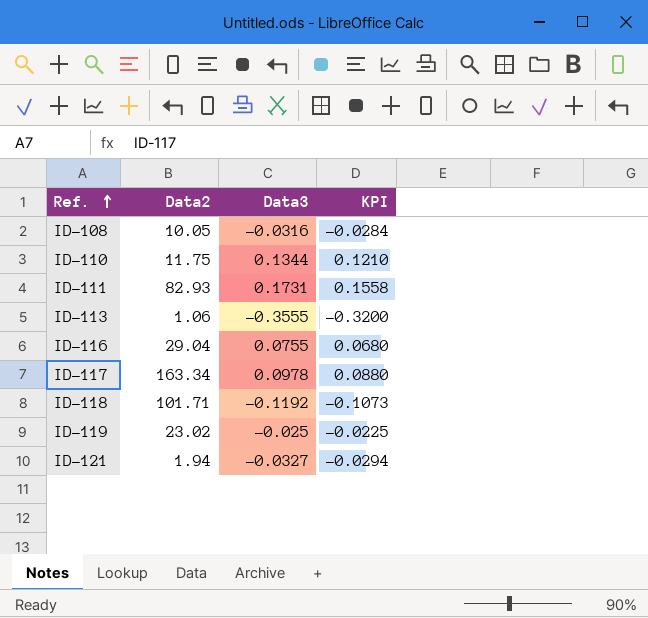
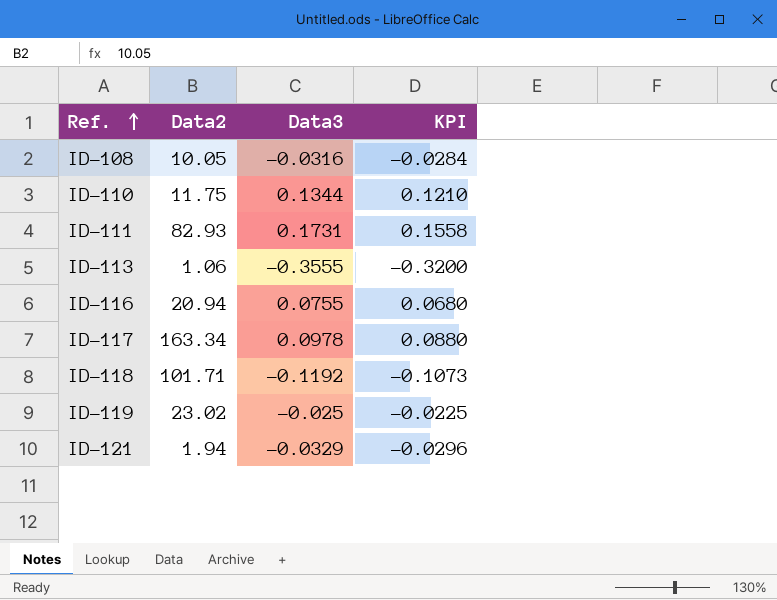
ID-116 | Data2: 29.04 -> 20.94
ID-121 | Data3: -0.0327 -> -0.0329
ID-121 | KPI: -0.0294 -> -0.0296

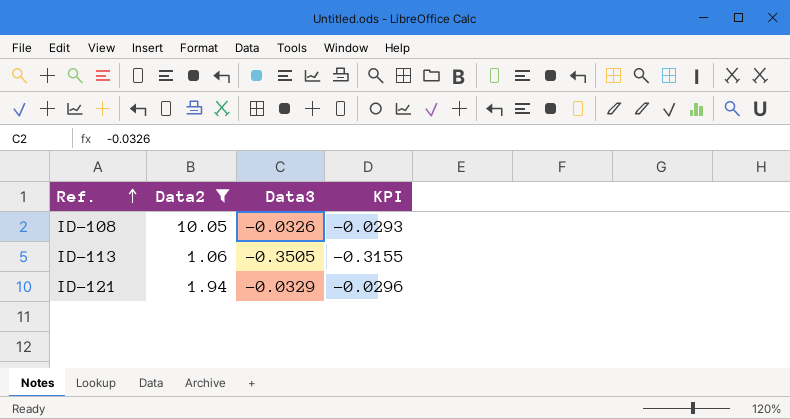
filter: none -> Data2 <= 10.05
ID-108 | Data3: -0.0316 -> -0.0326
ID-108 | KPI: -0.0284 -> -0.0293
ID-113 | Data3: -0.3555 -> -0.3505
ID-113 | KPI: -0.3200 -> -0.3155

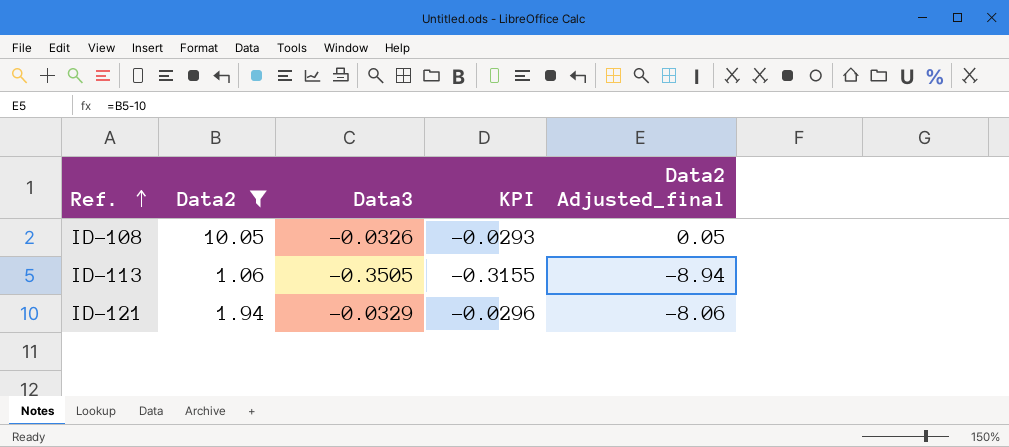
column Data2 Adjusted_final | formula: none -> [Data2] - 10

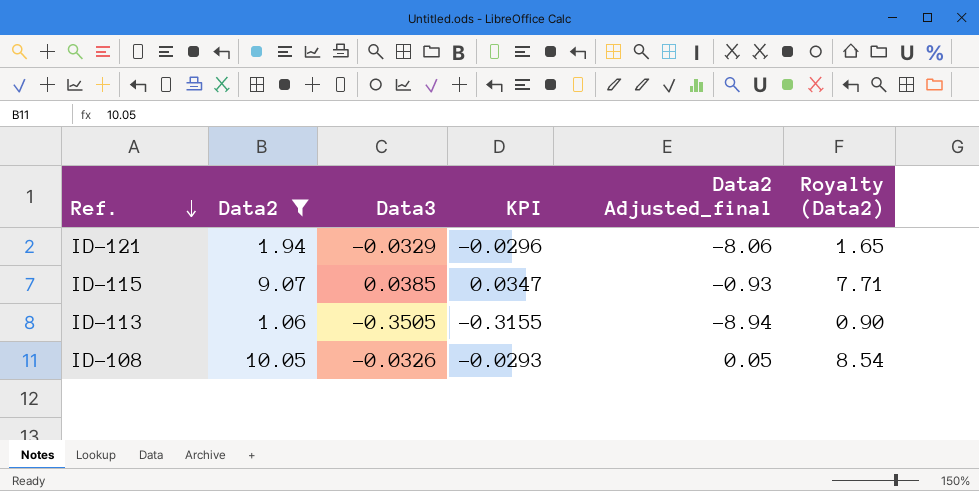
row order: Ref. ascending -> Ref. descending
column Royalty (Data2) | formula: none -> [Data2] * 0.85
row ID-115: none -> 9.07 | 0.0385 | 0.0347 | -0.93 | 7.71

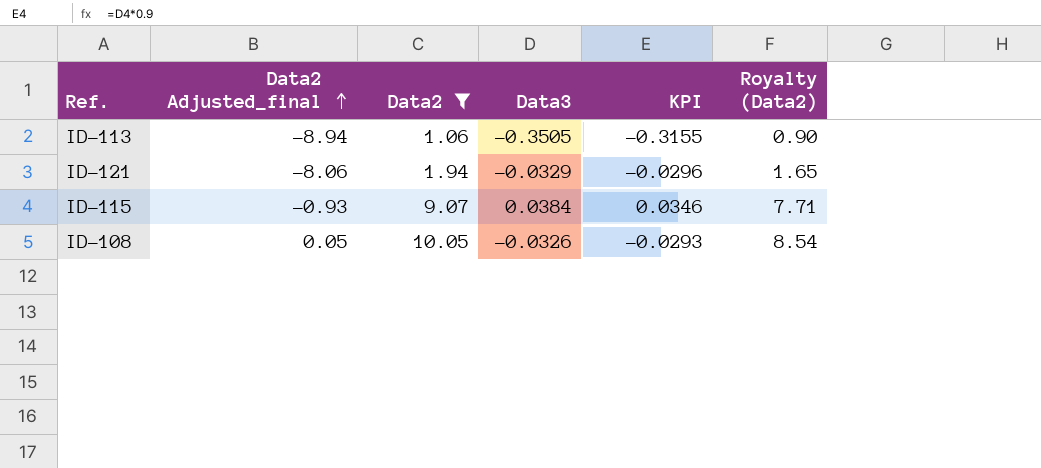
row order: Ref. descending -> Data2 Adjusted_final ascending
column Data2 Adjusted_final | position: 5 -> 2
ID-115 | Data3: 0.0385 -> 0.0384
ID-115 | KPI: 0.0347 -> 0.0346

